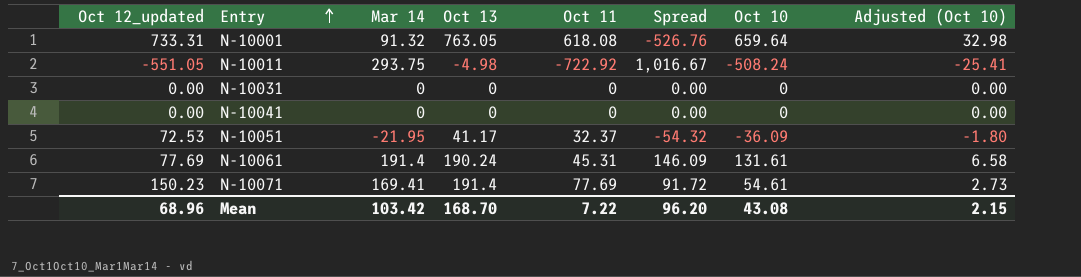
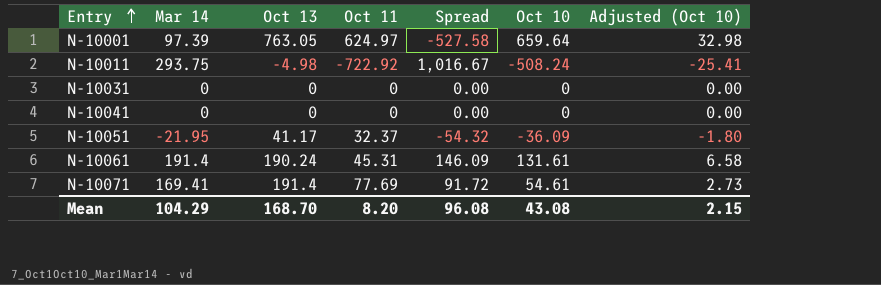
column Oct 12_updated | position: 1 -> none
N-10001 | Mar 14: 91.32 -> 97.39
N-10001 | Oct 11: 618.08 -> 624.97
N-10001 | Spread: -526.76 -> -527.58
Mean | Mar 14: 103.42 -> 104.29
Mean | Oct 11: 7.22 -> 8.20
Mean | Spread: 96.20 -> 96.08

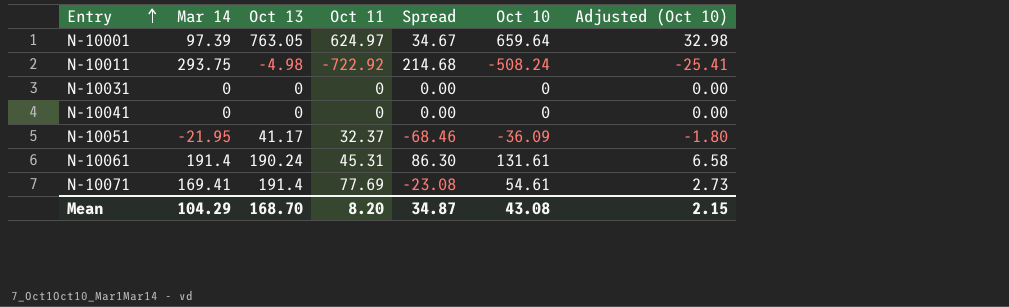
column Spread | formula: [Mar 14] - [Oct 11] -> [Oct 10] - [Oct 11]
Mean | Spread: 96.08 -> 34.87

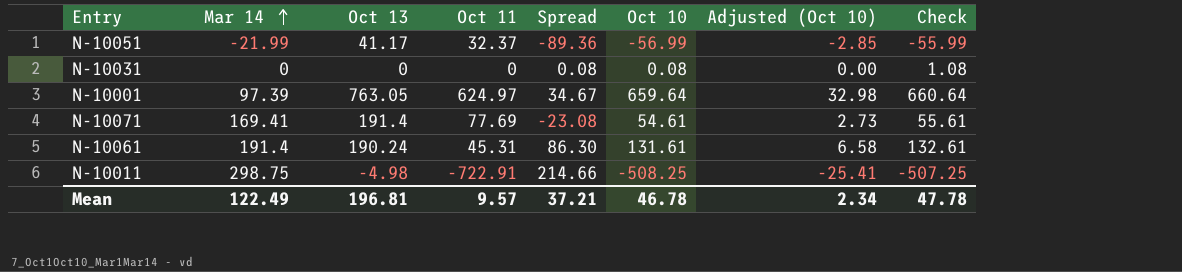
row order: Entry ascending -> Mar 14 ascending
column Check | formula: none -> [Oct 10] + 1
row N-10041: 0 | 0 | 0 | 0.00 | 0 | 0.00 -> none
N-10051 | Mar 14: -21.95 -> -21.99
N-10051 | Spread: -68.46 -> -89.36
N-10051 | Oct 10: -36.09 -> -56.99
N-10051 | Adjusted (Oct 10): -1.80 -> -2.85
N-10031 | Spread: 0.00 -> 0.08
N-10031 | Oct 10: 0 -> 0.08
N-10011 | Mar 14: 293.75 -> 298.75
N-10011 | Oct 11: -722.92 -> -722.91
N-10011 | Spread: 214.68 -> 214.66
N-10011 | Oct 10: -508.24 -> -508.25
Mean | Mar 14: 104.29 -> 122.49
Mean | Oct 13: 168.70 -> 196.81
Mean | Oct 11: 8.20 -> 9.57
Mean | Spread: 34.87 -> 37.21
Mean | Oct 10: 43.08 -> 46.78
Mean | Adjusted (Oct 10): 2.15 -> 2.34

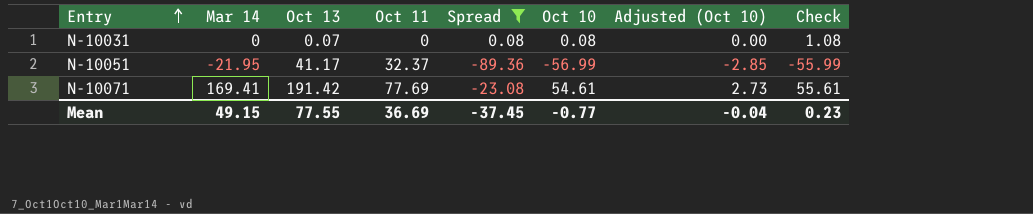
filter: none -> Spread <= 0.08
row order: Mar 14 ascending -> Entry ascending
N-10031 | Oct 13: 0 -> 0.07
N-10051 | Mar 14: -21.99 -> -21.95
N-10071 | Oct 13: 191.4 -> 191.42
Mean | Mar 14: 122.49 -> 49.15
Mean | Oct 13: 196.81 -> 77.55
Mean | Oct 11: 9.57 -> 36.69
Mean | Spread: 37.21 -> -37.45
Mean | Oct 10: 46.78 -> -0.77
Mean | Adjusted (Oct 10): 2.34 -> -0.04
Mean | Check: 47.78 -> 0.23

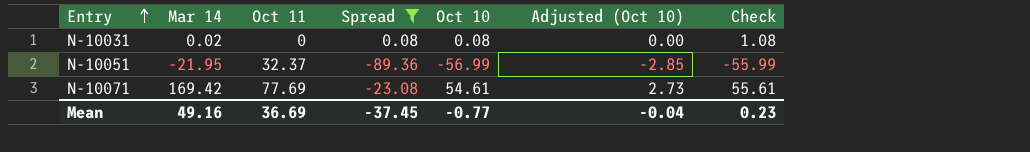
column Oct 13 | position: 3 -> none
N-10031 | Mar 14: 0 -> 0.02
N-10071 | Mar 14: 169.41 -> 169.42
Mean | Mar 14: 49.15 -> 49.16

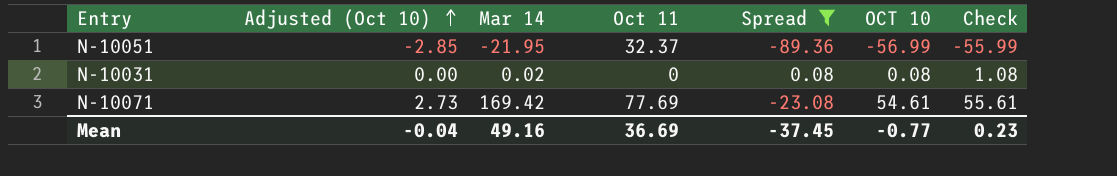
row order: Entry ascending -> Adjusted (Oct 10) ascending
column Adjusted (Oct 10) | position: 6 -> 2
column name: Oct 10 -> OCT 10

